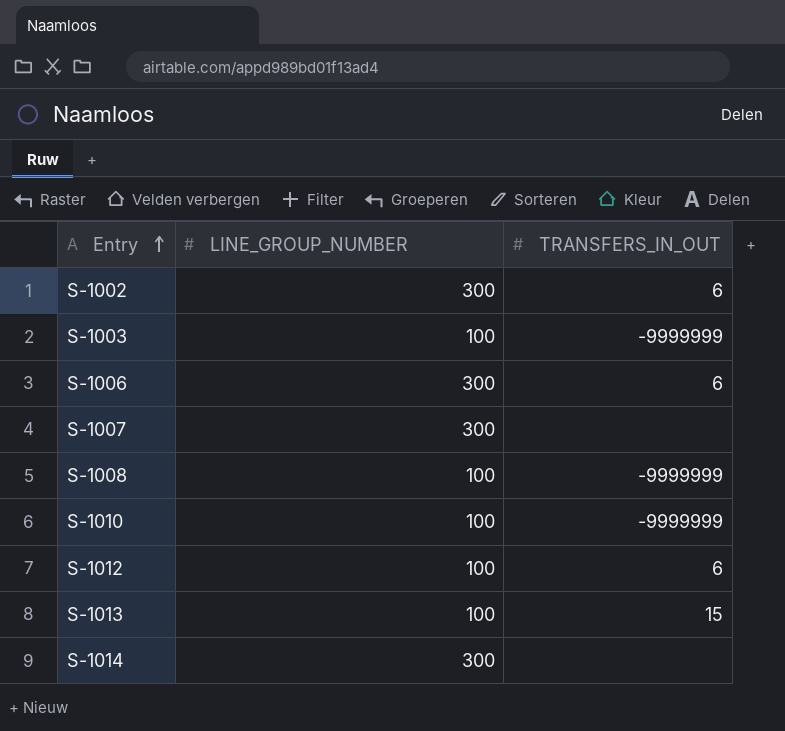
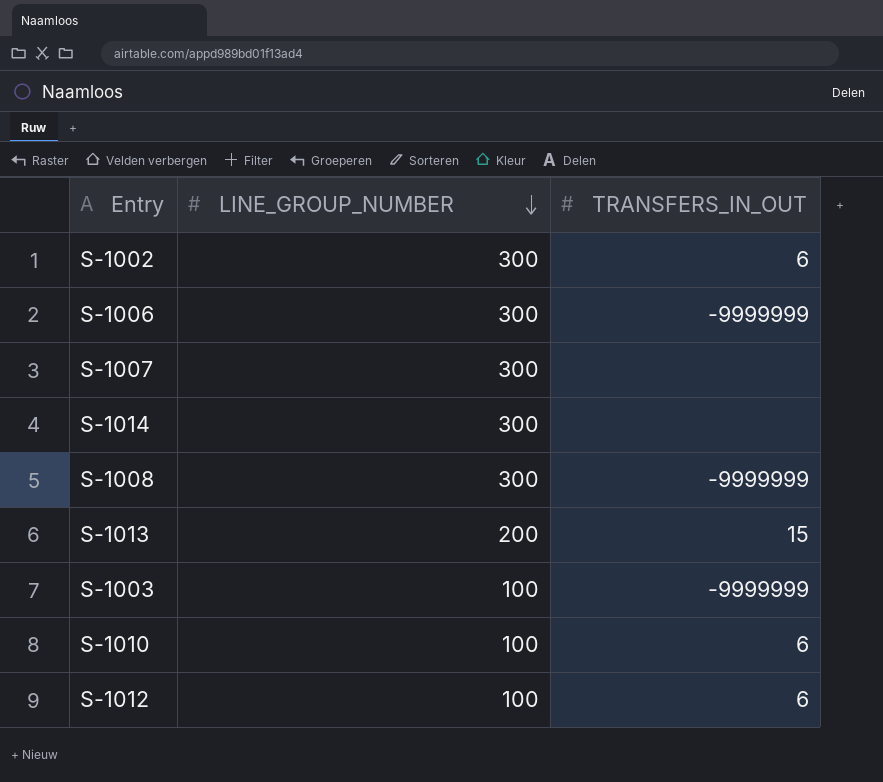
row order: Entry ascending -> LINE_GROUP_NUMBER descending
S-1006 | TRANSFERS_IN_OUT: 6 -> -9999999
S-1008 | LINE_GROUP_NUMBER: 100 -> 300
S-1013 | LINE_GROUP_NUMBER: 100 -> 200
S-1010 | TRANSFERS_IN_OUT: -9999999 -> 6

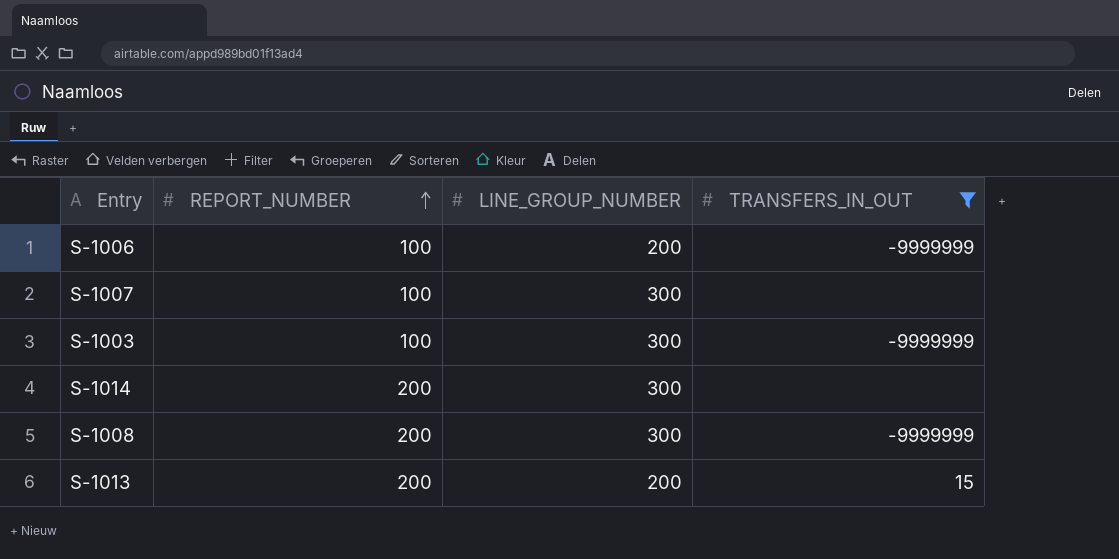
filter: none -> TRANSFERS_IN_OUT != 6
row order: LINE_GROUP_NUMBER descending -> REPORT_NUMBER ascending
column REPORT_NUMBER | position: none -> 2
S-1006 | LINE_GROUP_NUMBER: 300 -> 200
S-1003 | LINE_GROUP_NUMBER: 100 -> 300

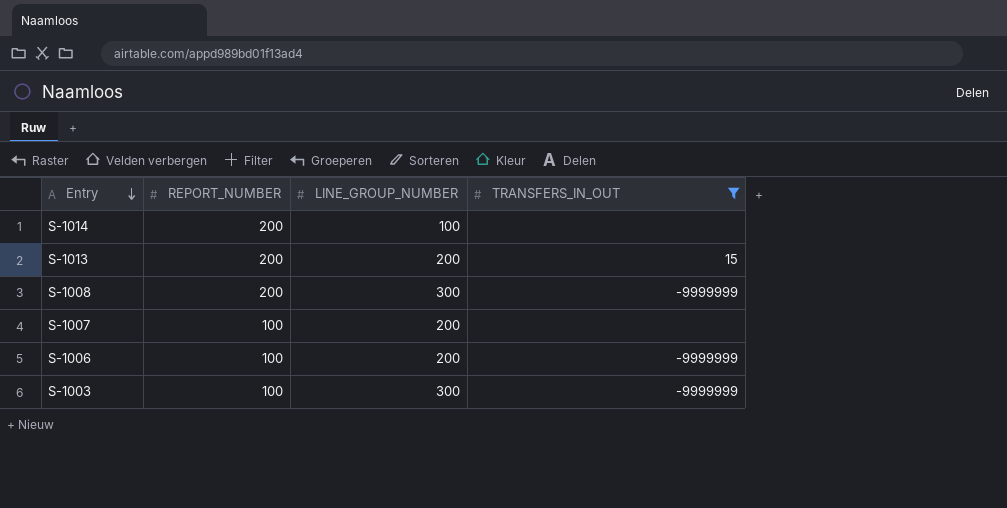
row order: REPORT_NUMBER ascending -> Entry descending
S-1014 | LINE_GROUP_NUMBER: 300 -> 100
S-1007 | LINE_GROUP_NUMBER: 300 -> 200

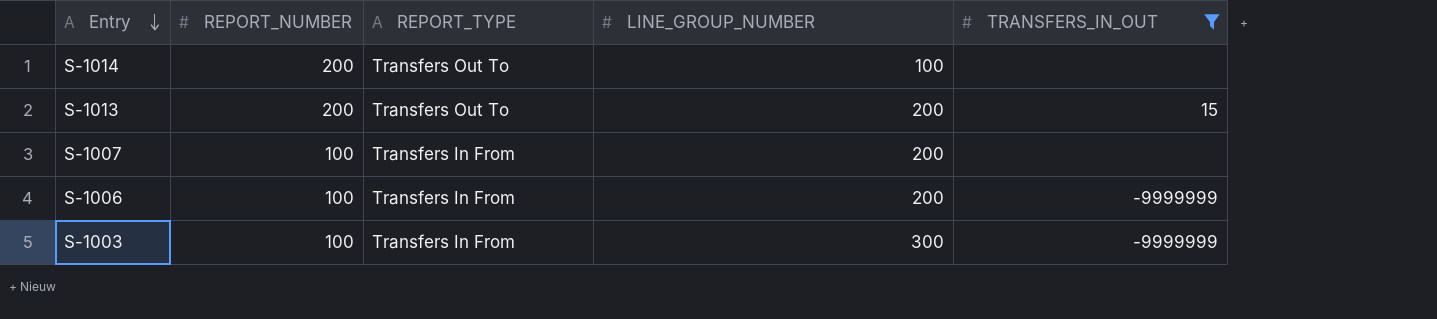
column REPORT_TYPE | position: none -> 3
row S-1008: 200 | 300 | -9999999 -> none

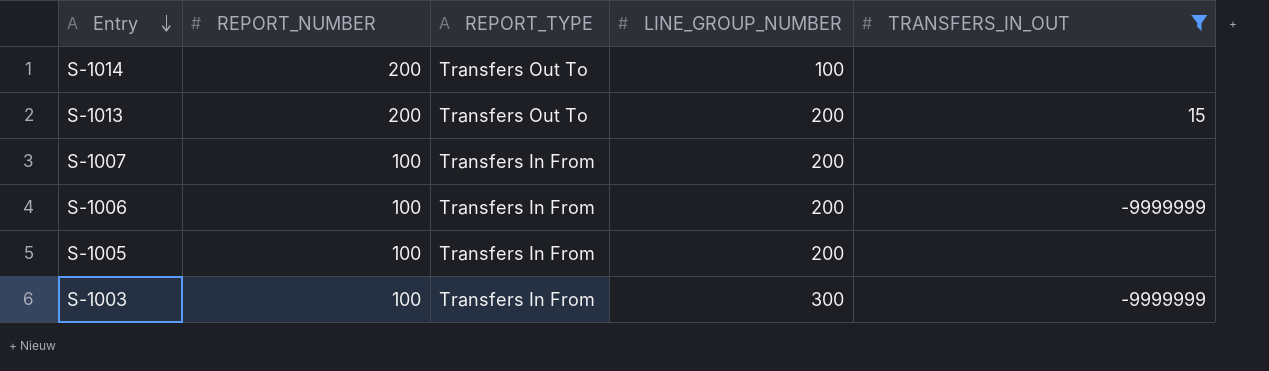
row S-1005: none -> 100 | Transfers In From | 200 | none

